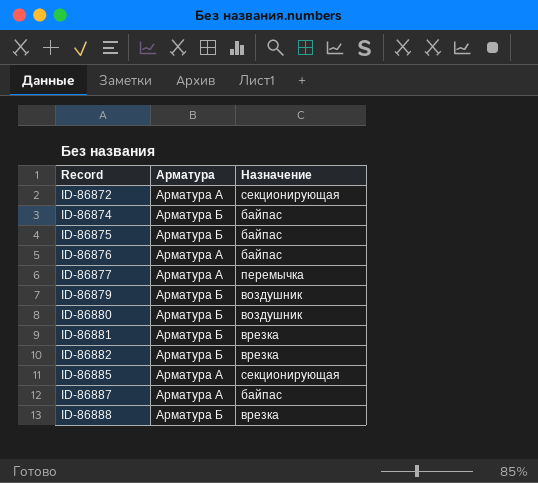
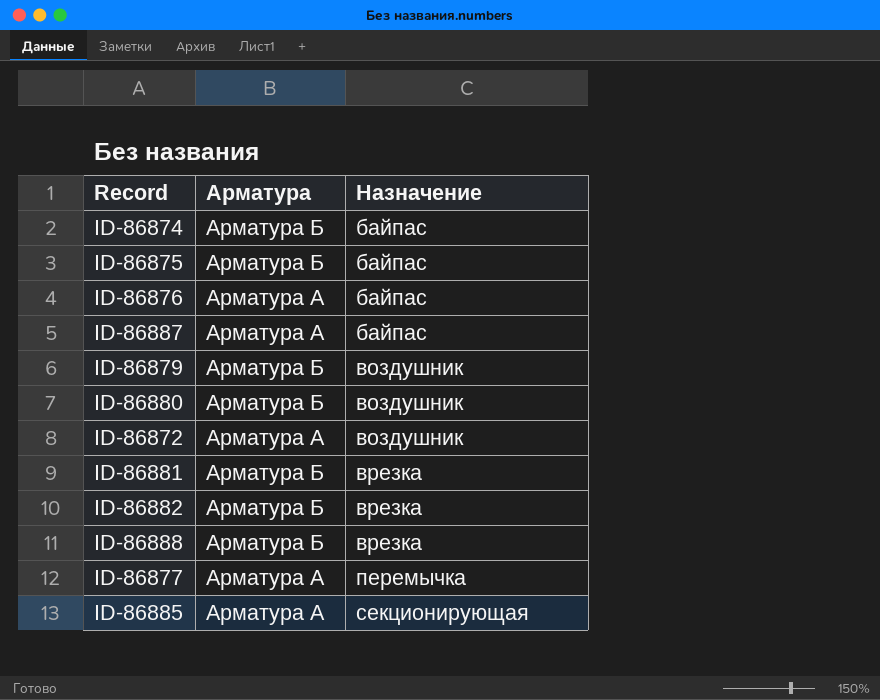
row order: Record ascending -> Назначение ascending
ID-86872 | Назначение: секционирующая -> воздушник

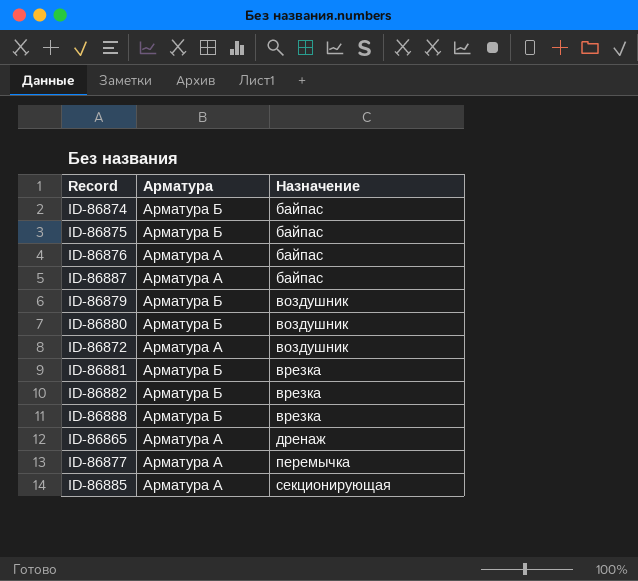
row ID-86865: none -> Арматура А | дренаж

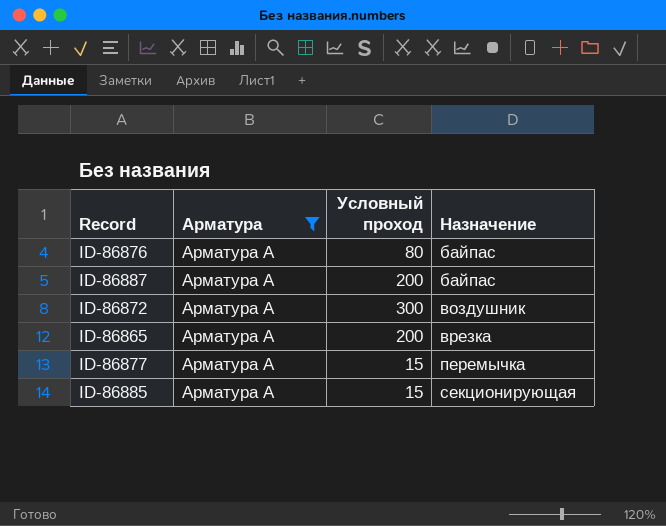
filter: none -> Арматура = Арматура А
column Условный проход | position: none -> 3
ID-86865 | Назначение: дренаж -> врезка

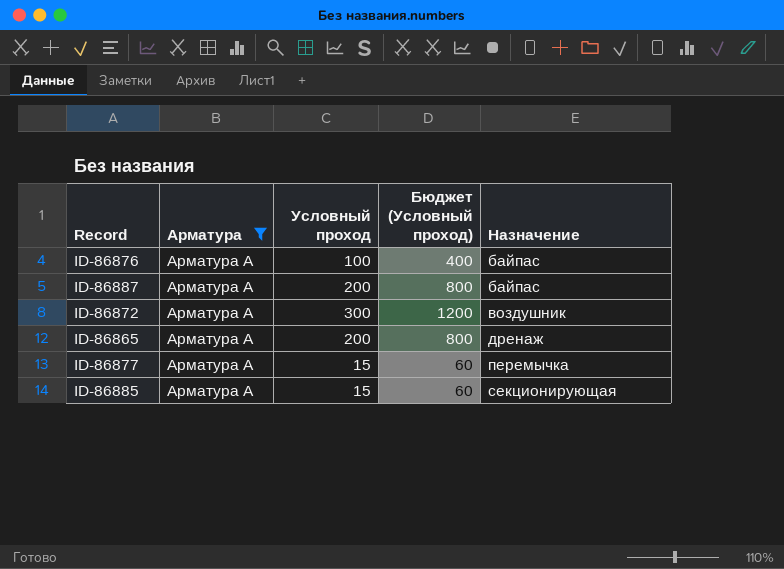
column Бюджет (Условный проход) | formula: none -> [Условный проход] * 4
ID-86876 | Условный проход: 80 -> 100
ID-86865 | Назначение: врезка -> дренаж

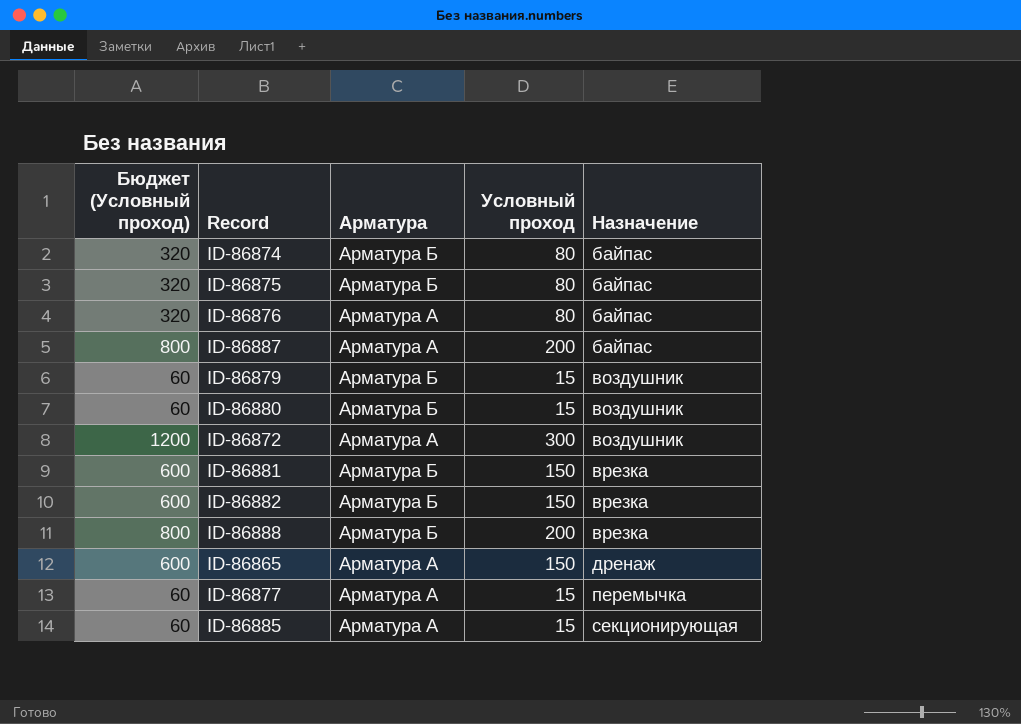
filter: Арматура = Арматура А -> none
column Бюджет (Условный проход) | position: 4 -> 1
ID-86876 | Бюджет (Условный проход): 400 -> 320
ID-86876 | Условный проход: 100 -> 80
ID-86865 | Бюджет (Условный проход): 800 -> 600
ID-86865 | Условный проход: 200 -> 150

